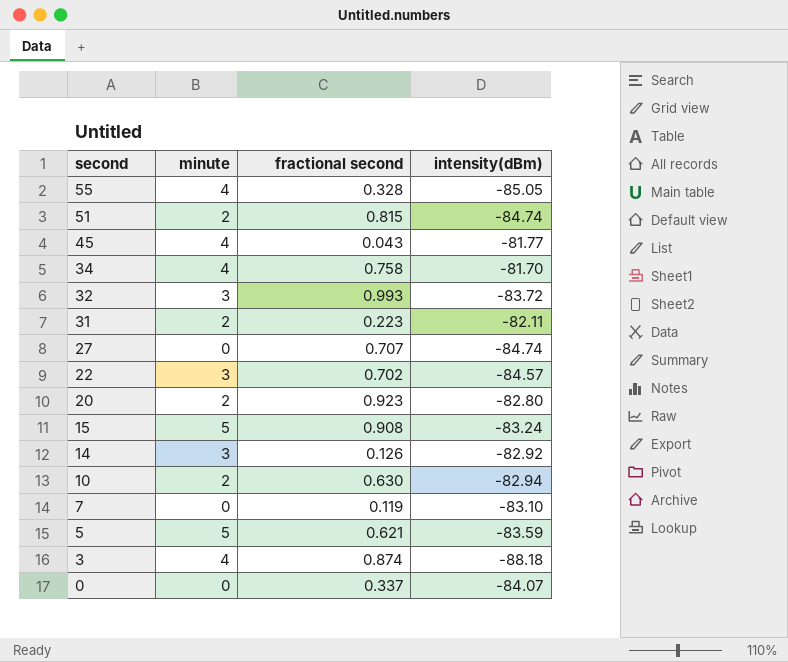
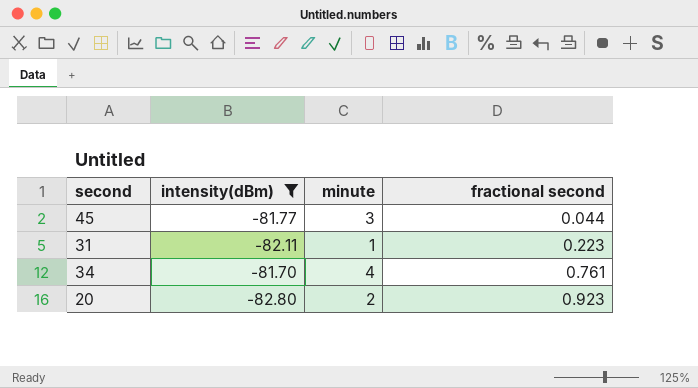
filter: none -> intensity(dBm) >= -82.80
row order: second descending -> fractional second ascending
column intensity(dBm) | position: 4 -> 2
45 | minute: 4 -> 3
45 | fractional second: 0.043 -> 0.044
31 | minute: 2 -> 1
34 | fractional second: 0.758 -> 0.761

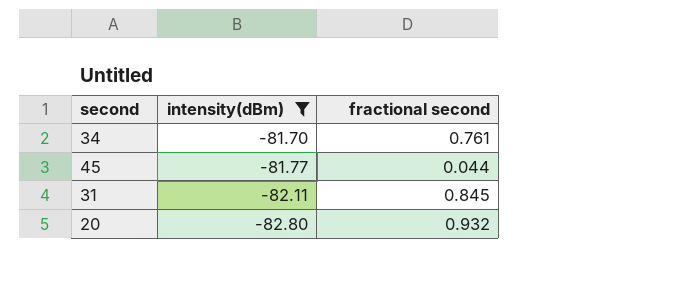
row order: fractional second ascending -> intensity(dBm) descending
column minute | position: 3 -> none
31 | fractional second: 0.223 -> 0.845
20 | fractional second: 0.923 -> 0.932

